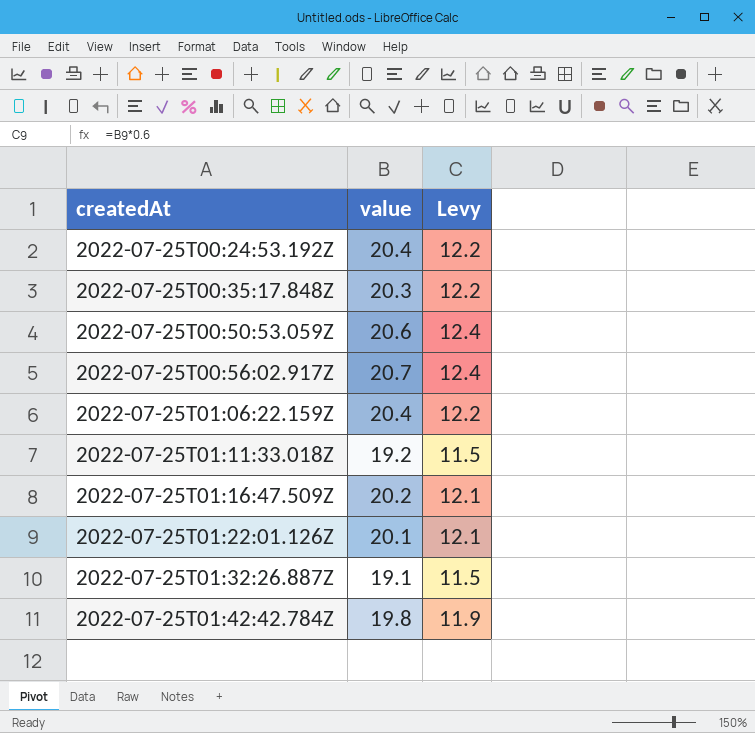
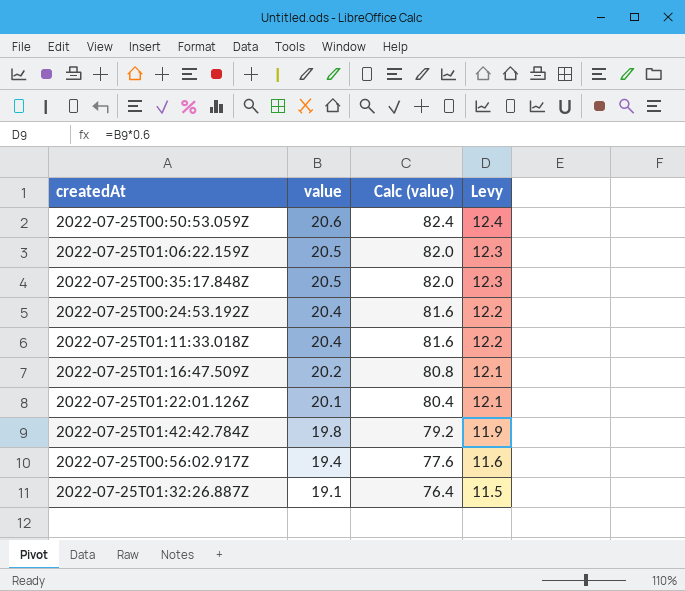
row order: createdAt ascending -> value descending
column Calc (value) | formula: none -> [value] * 4
2022-07-25T01:06:22.159Z | value: 20.4 -> 20.5
2022-07-25T01:06:22.159Z | Levy: 12.2 -> 12.3
2022-07-25T00:35:17.848Z | value: 20.3 -> 20.5
2022-07-25T00:35:17.848Z | Levy: 12.2 -> 12.3
2022-07-25T01:11:33.018Z | value: 19.2 -> 20.4
2022-07-25T01:11:33.018Z | Levy: 11.5 -> 12.2
2022-07-25T00:56:02.917Z | value: 20.7 -> 19.4
2022-07-25T00:56:02.917Z | Levy: 12.4 -> 11.6

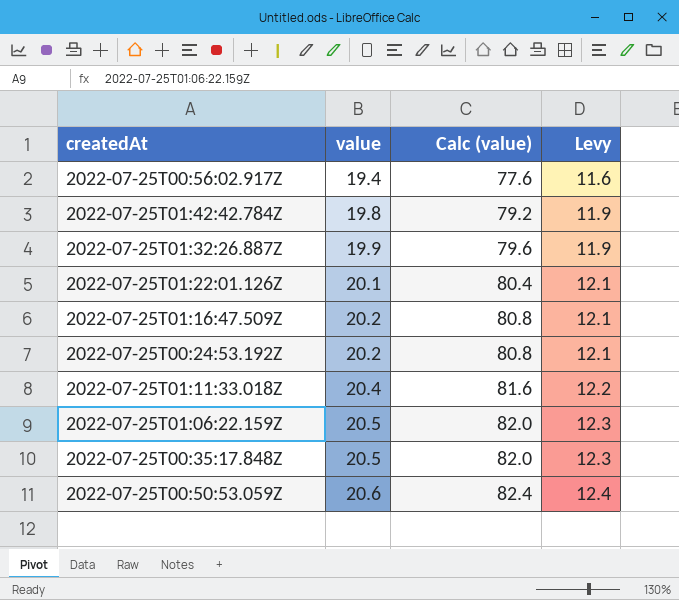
row order: value descending -> value ascending
2022-07-25T01:32:26.887Z | value: 19.1 -> 19.9
2022-07-25T01:32:26.887Z | Calc (value): 76.4 -> 79.6
2022-07-25T01:32:26.887Z | Levy: 11.5 -> 11.9
2022-07-25T00:24:53.192Z | value: 20.4 -> 20.2
2022-07-25T00:24:53.192Z | Calc (value): 81.6 -> 80.8
2022-07-25T00:24:53.192Z | Levy: 12.2 -> 12.1

